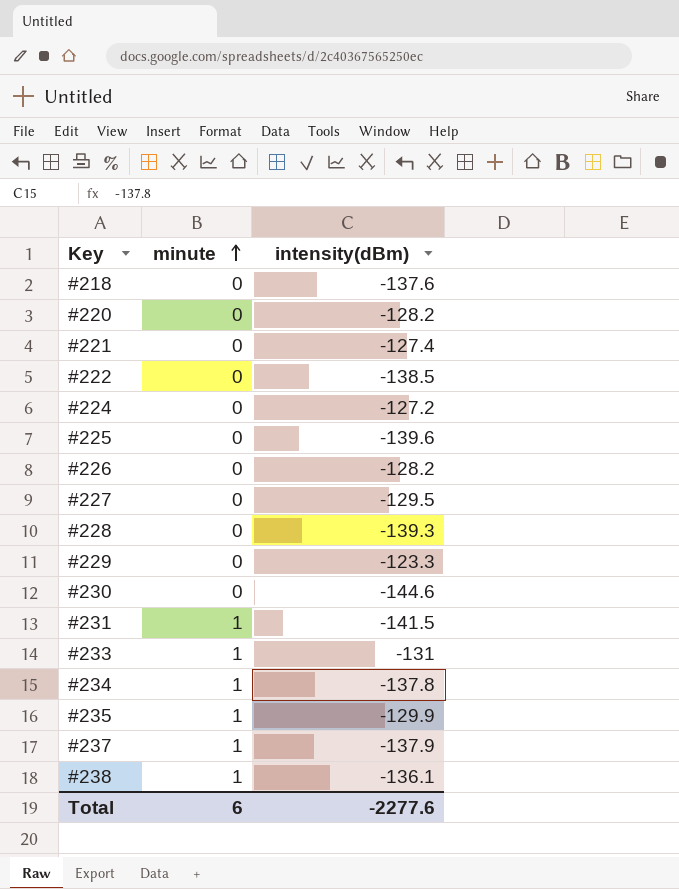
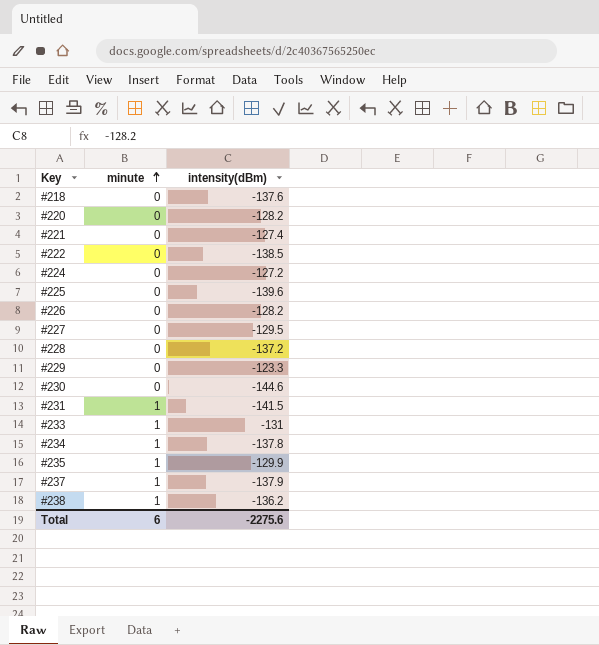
#228 | intensity(dBm): -139.3 -> -137.2
#238 | intensity(dBm): -136.1 -> -136.2
Total | intensity(dBm): -2277.6 -> -2275.6

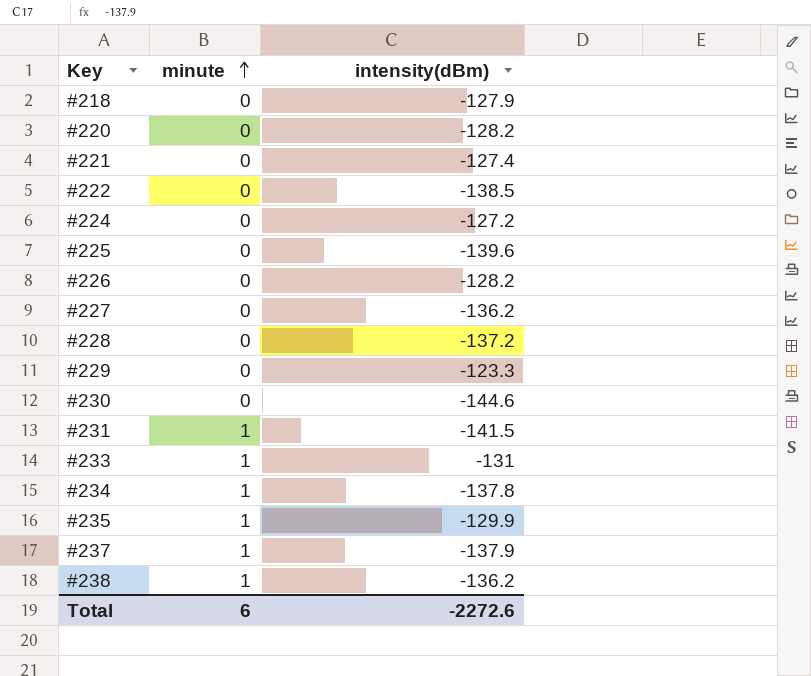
#218 | intensity(dBm): -137.6 -> -127.9
#227 | intensity(dBm): -129.5 -> -136.2
Total | intensity(dBm): -2275.6 -> -2272.6

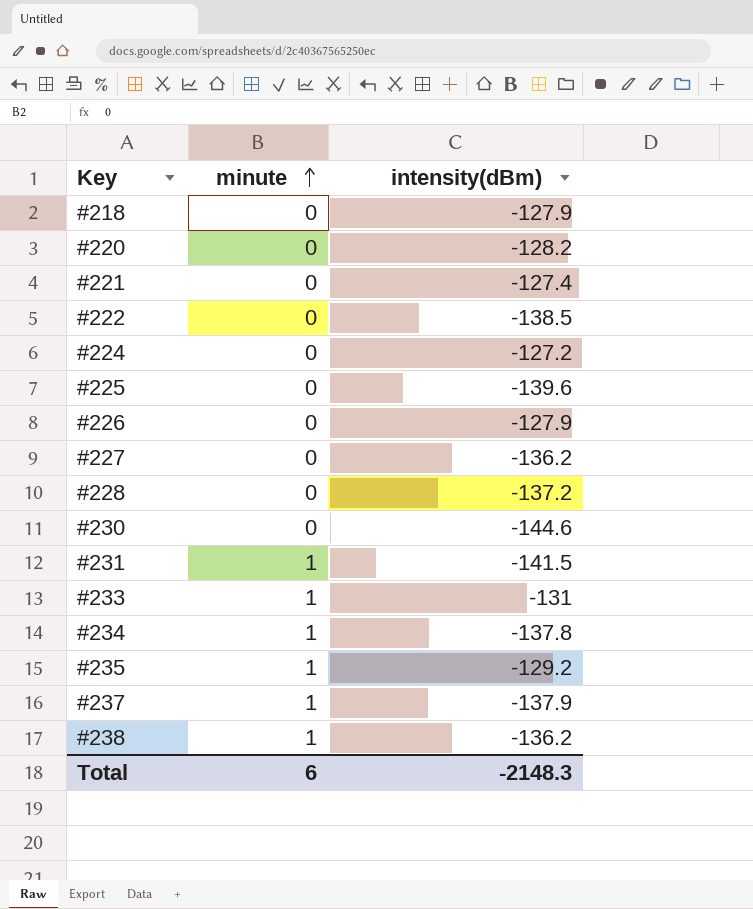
row #229: 0 | -123.3 -> none
#226 | intensity(dBm): -128.2 -> -127.9
#235 | intensity(dBm): -129.9 -> -129.2
Total | intensity(dBm): -2272.6 -> -2148.3

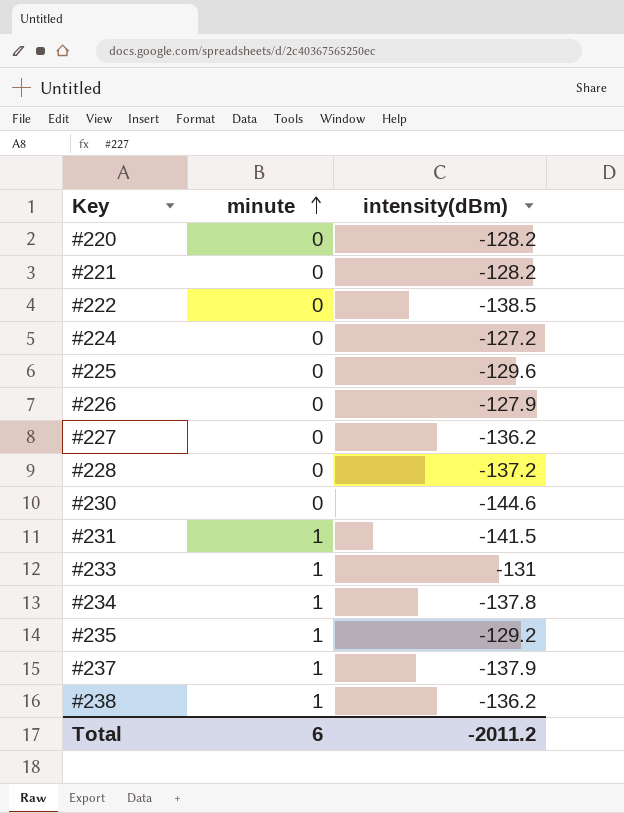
row #218: 0 | -127.9 -> none
#221 | intensity(dBm): -127.4 -> -128.2
#225 | intensity(dBm): -139.6 -> -129.6
Total | intensity(dBm): -2148.3 -> -2011.2

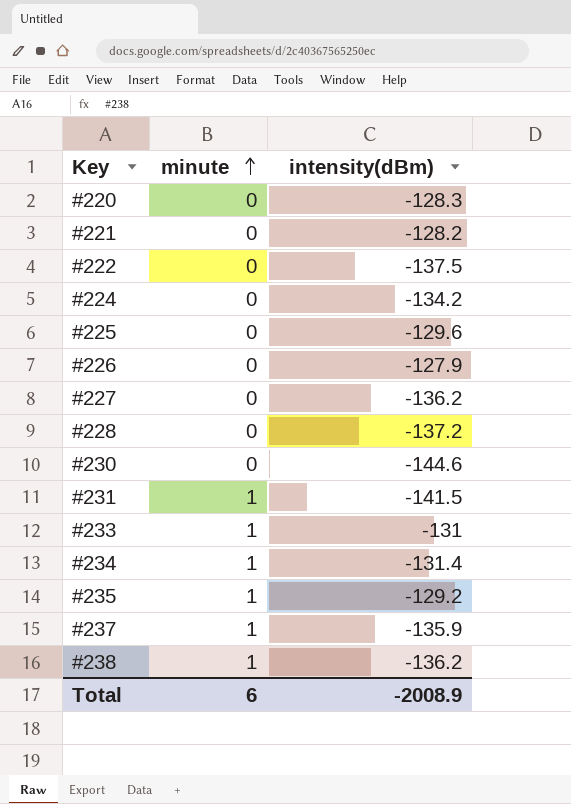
#220 | intensity(dBm): -128.2 -> -128.3
#222 | intensity(dBm): -138.5 -> -137.5
#224 | intensity(dBm): -127.2 -> -134.2
#234 | intensity(dBm): -137.8 -> -131.4
#237 | intensity(dBm): -137.9 -> -135.9
Total | intensity(dBm): -2011.2 -> -2008.9

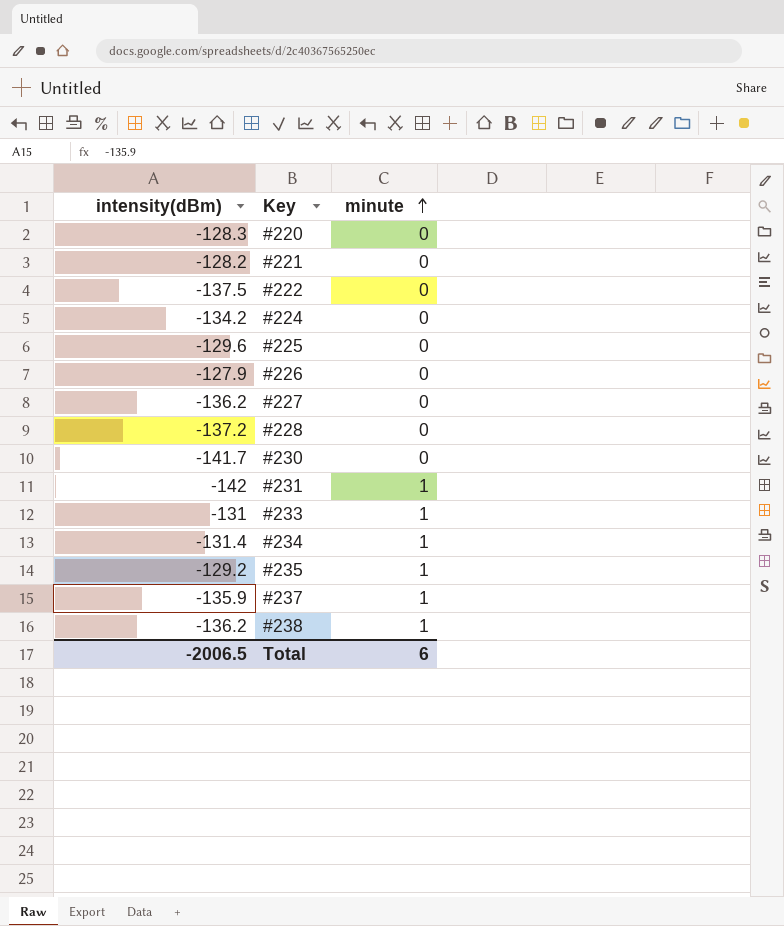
column intensity(dBm) | position: 3 -> 1
#230 | intensity(dBm): -144.6 -> -141.7
#231 | intensity(dBm): -141.5 -> -142
Total | intensity(dBm): -2008.9 -> -2006.5

